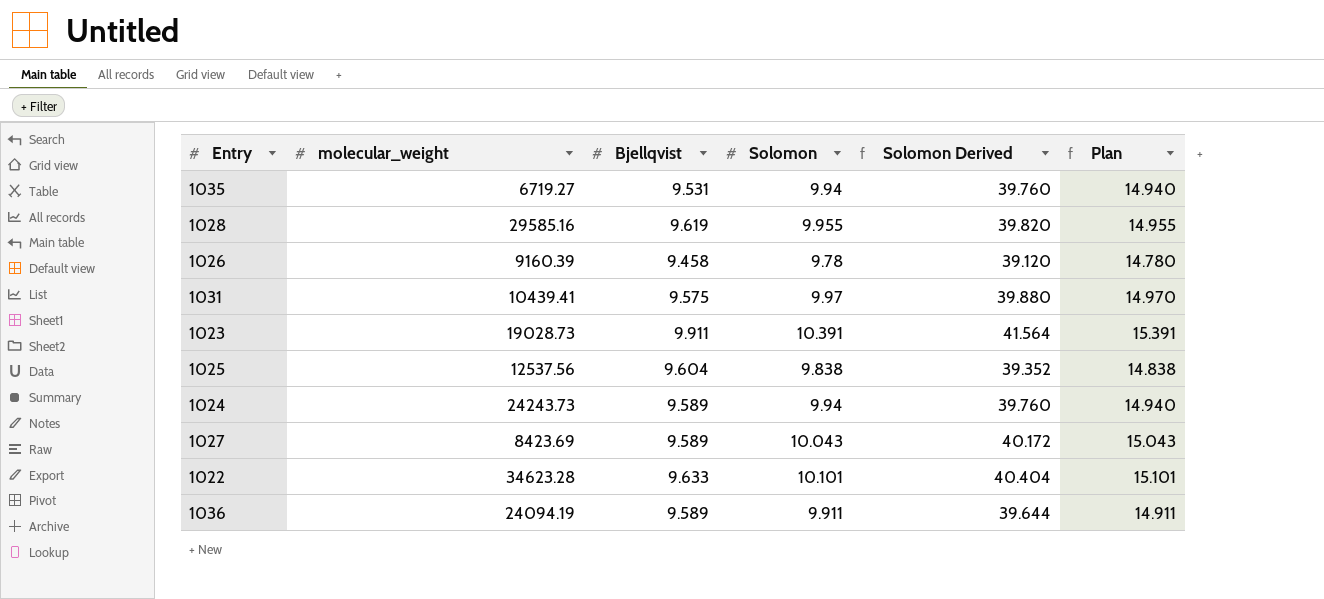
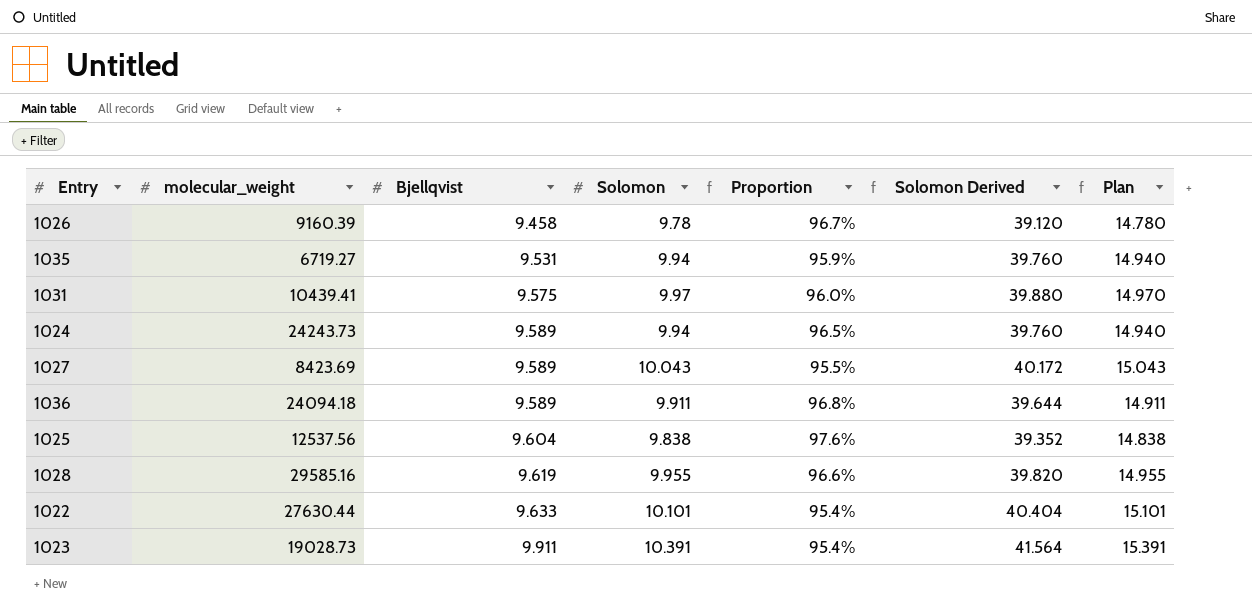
row order: none -> Bjellqvist ascending
column Proportion | formula: none -> [Bjellqvist] / [Solomon]
1036 | molecular_weight: 24094.19 -> 24094.18
1022 | molecular_weight: 34623.28 -> 27630.44

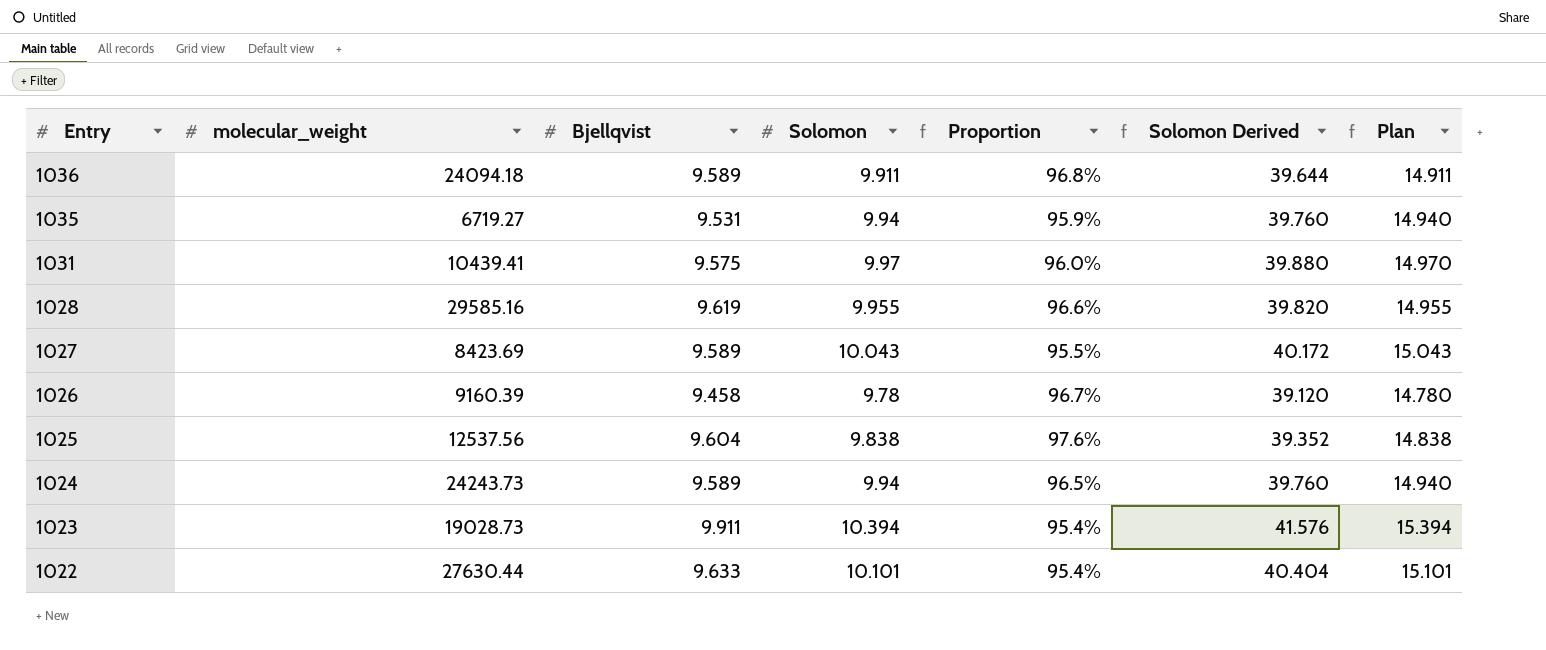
row order: Bjellqvist ascending -> Entry descending
1023 | Solomon: 10.391 -> 10.394
1023 | Solomon Derived: 41.564 -> 41.576
1023 | Plan: 15.391 -> 15.394

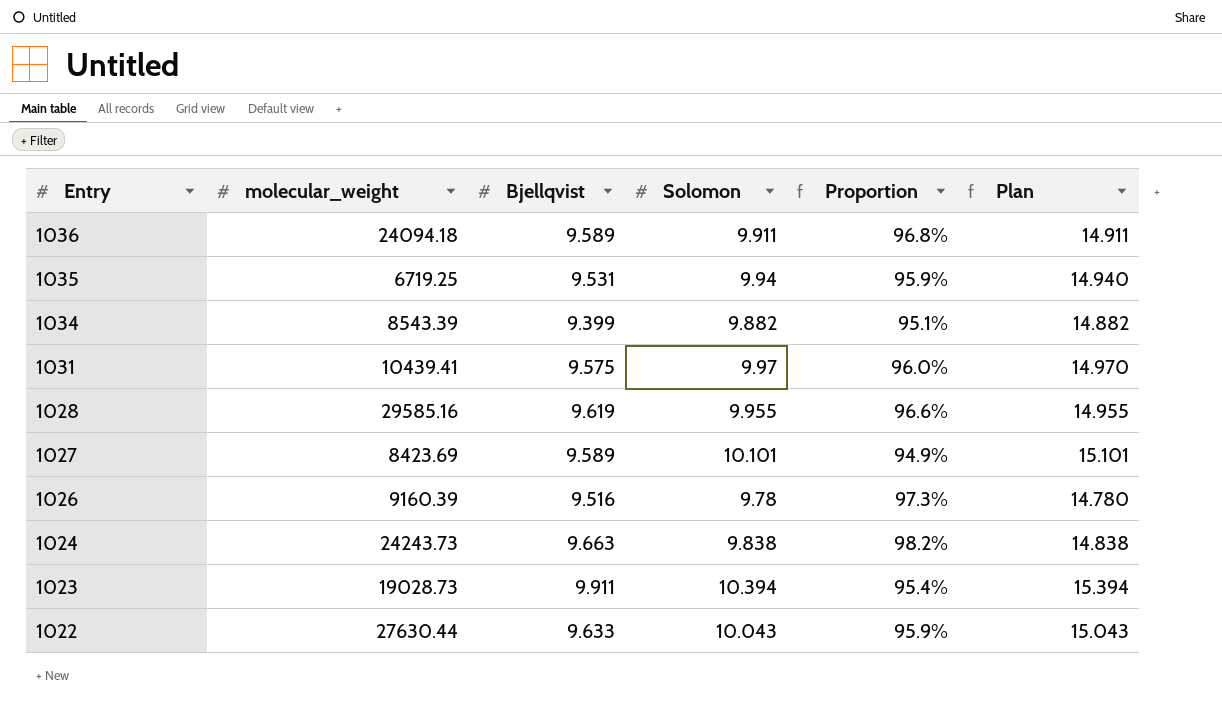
column Solomon Derived | formula: [Solomon] * 4 -> none
row 1025: 12537.56 | 9.604 | 9.838 | 97.6% | 39.352 | 14.838 -> none
1035 | molecular_weight: 6719.27 -> 6719.25
row 1034: none -> 8543.39 | 9.399 | 9.882 | 95.1% | 14.882
1027 | Solomon: 10.043 -> 10.101
1027 | Proportion: 95.5% -> 94.9%
1027 | Plan: 15.043 -> 15.101
1026 | Bjellqvist: 9.458 -> 9.516
1026 | Proportion: 96.7% -> 97.3%
1024 | Bjellqvist: 9.589 -> 9.663
1024 | Solomon: 9.94 -> 9.838
1024 | Proportion: 96.5% -> 98.2%
1024 | Plan: 14.940 -> 14.838
1022 | Solomon: 10.101 -> 10.043
1022 | Proportion: 95.4% -> 95.9%
1022 | Plan: 15.101 -> 15.043

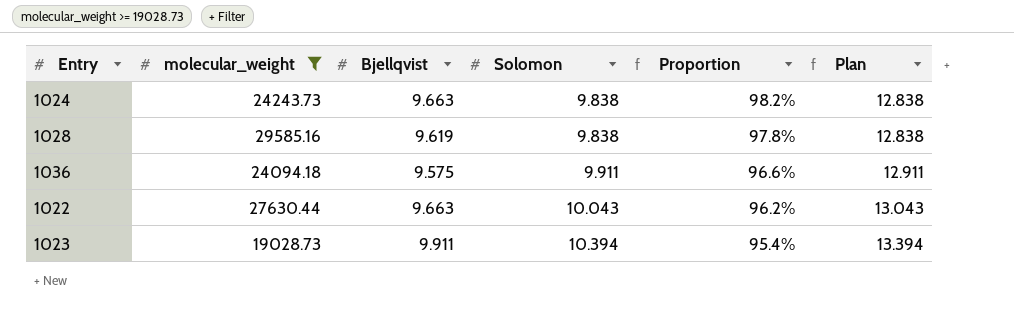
filter: none -> molecular_weight >= 19028.73
row order: Entry descending -> Solomon ascending
column Plan | formula: [Solomon] + 5 -> [Solomon] + 3
1028 | Solomon: 9.955 -> 9.838
1028 | Proportion: 96.6% -> 97.8%
1036 | Bjellqvist: 9.589 -> 9.575
1036 | Proportion: 96.8% -> 96.6%
1022 | Bjellqvist: 9.633 -> 9.663
1022 | Proportion: 95.9% -> 96.2%

